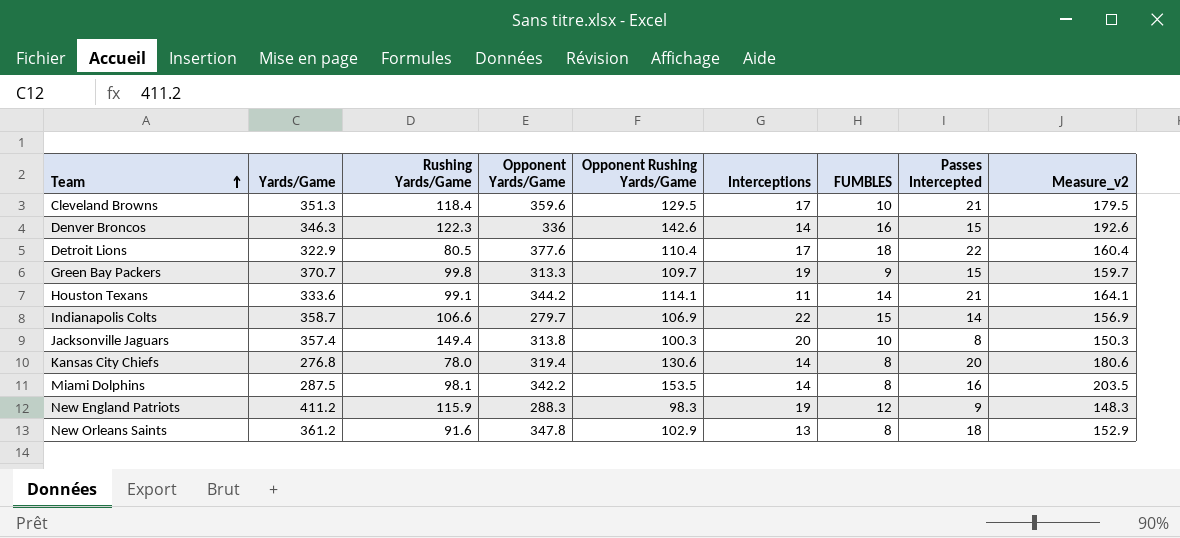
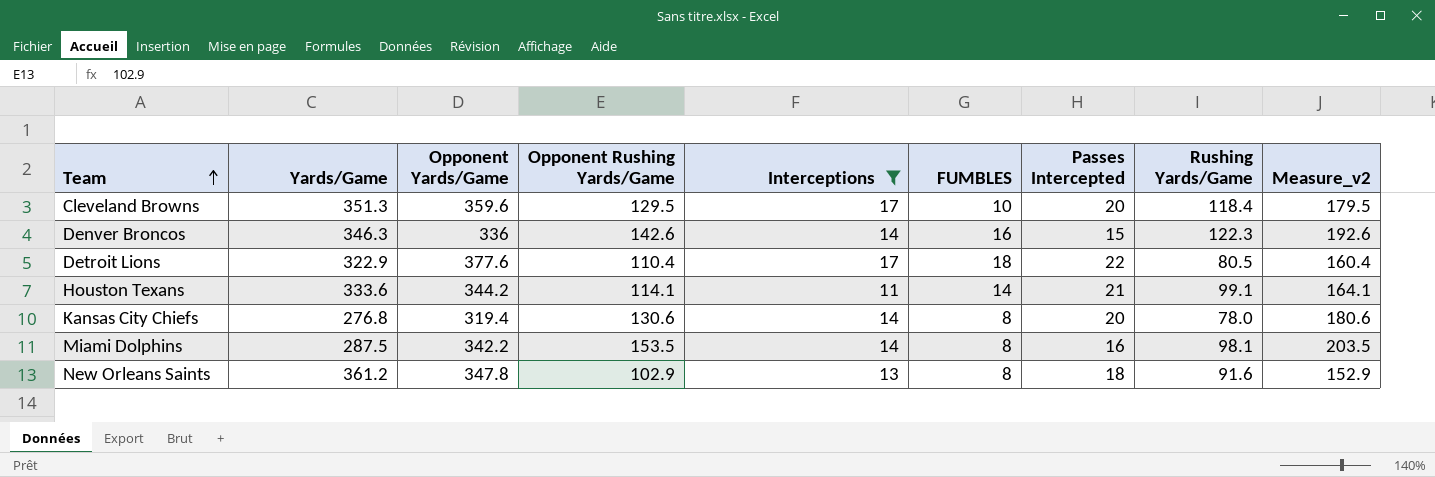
filter: none -> Interceptions <= 17
column Rushing Yards/Game | position: 3 -> 8
Cleveland Browns | Passes Intercepted: 21 -> 20

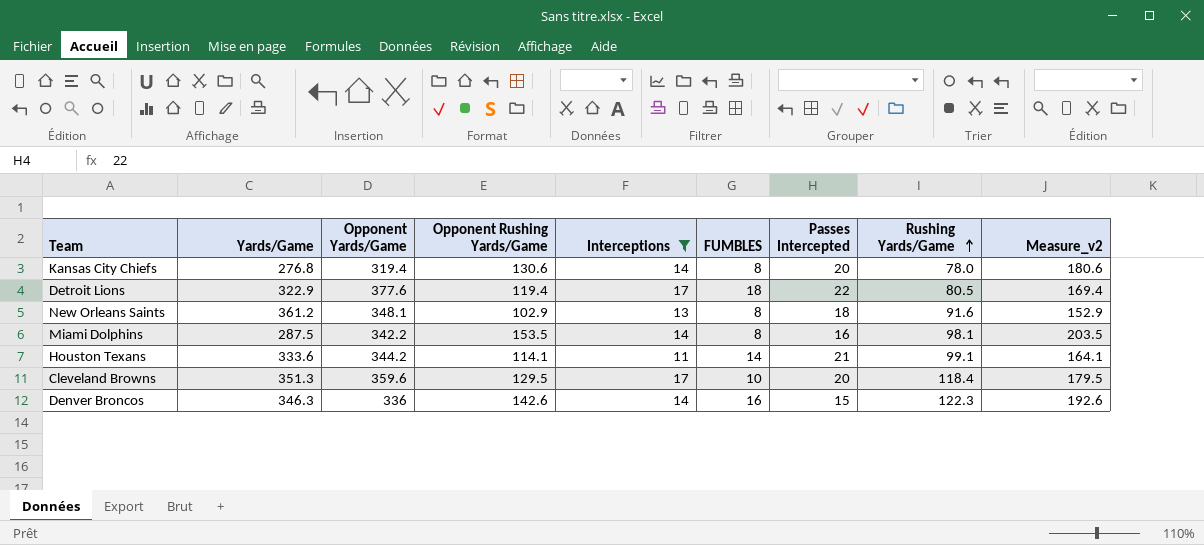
row order: Team ascending -> Rushing Yards/Game ascending
Detroit Lions | Opponent Rushing Yards/Game: 110.4 -> 119.4
Detroit Lions | Measure_v2: 160.4 -> 169.4
New Orleans Saints | Opponent Yards/Game: 347.8 -> 348.1

